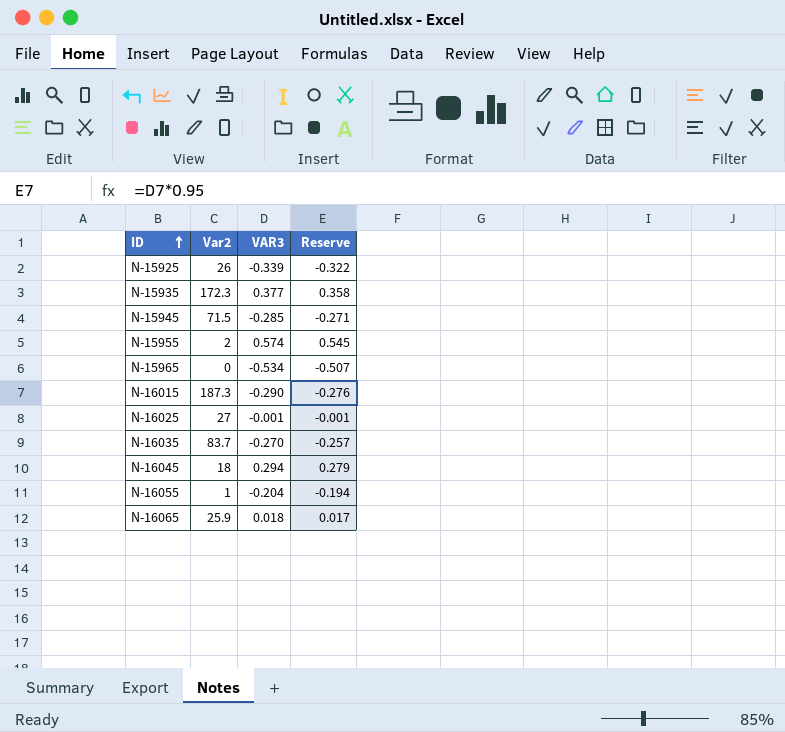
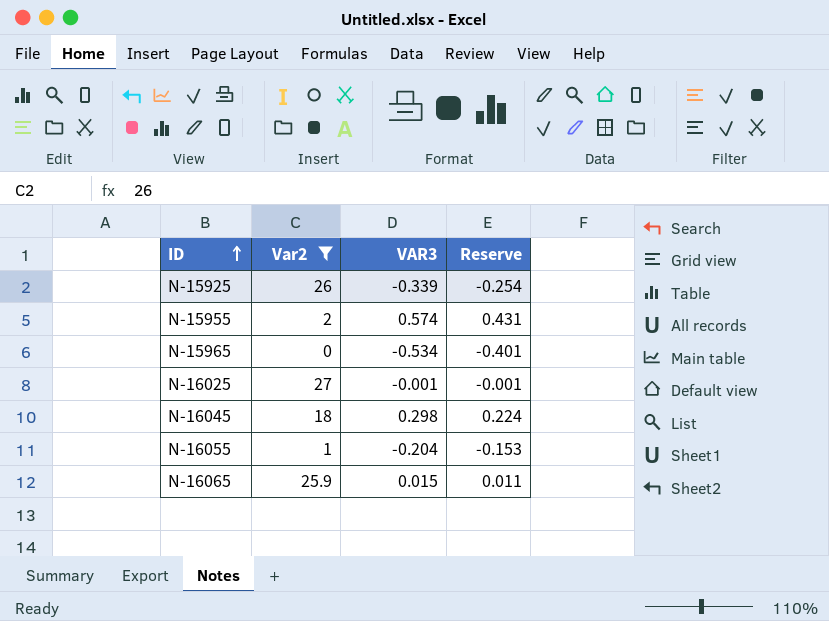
filter: none -> Var2 <= 27
column Reserve | formula: [VAR3] * 0.95 -> [VAR3] * 0.75
N-16045 | VAR3: 0.294 -> 0.298
N-16065 | VAR3: 0.018 -> 0.015

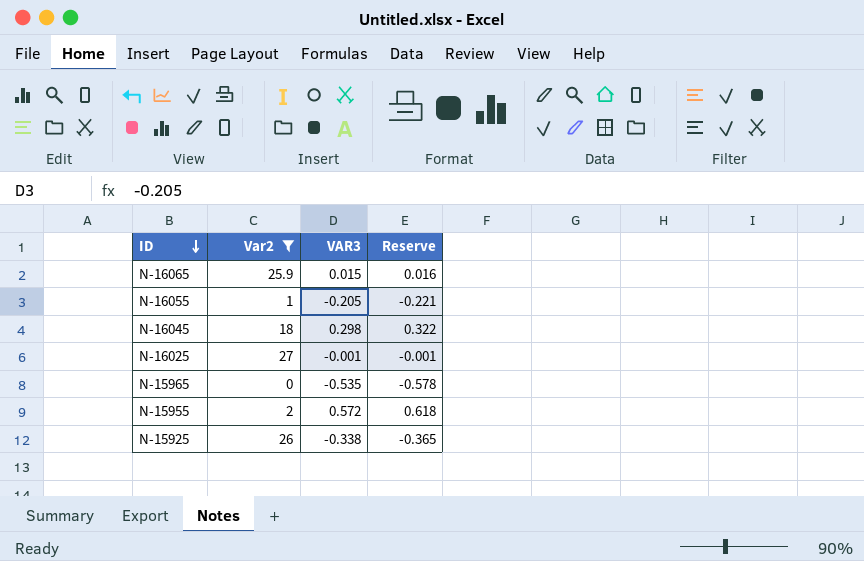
row order: ID ascending -> ID descending
column Reserve | formula: [VAR3] * 0.75 -> [VAR3] * 1.08
N-16055 | VAR3: -0.204 -> -0.205
N-15965 | VAR3: -0.534 -> -0.535
N-15955 | VAR3: 0.574 -> 0.572
N-15925 | VAR3: -0.339 -> -0.338

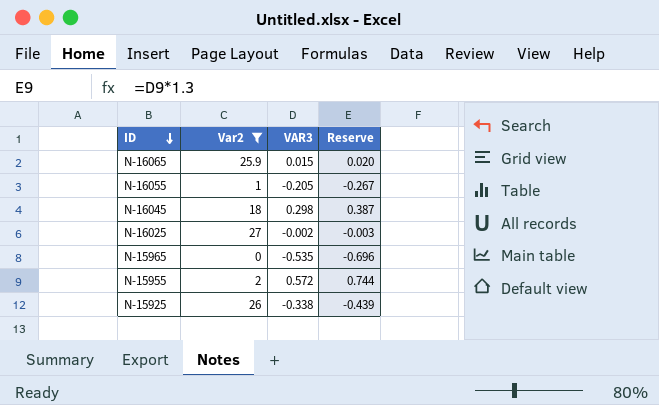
column Reserve | formula: [VAR3] * 1.08 -> [VAR3] * 1.3
N-16025 | VAR3: -0.001 -> -0.002

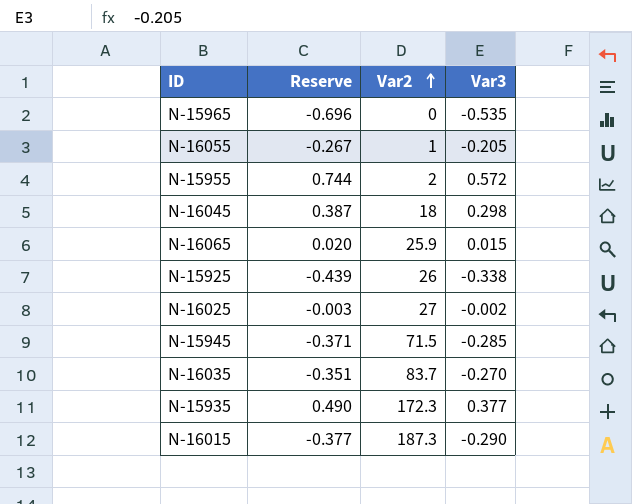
filter: Var2 <= 27 -> none
row order: ID descending -> Var2 ascending
column Reserve | position: 4 -> 2
column name: VAR3 -> Var3

